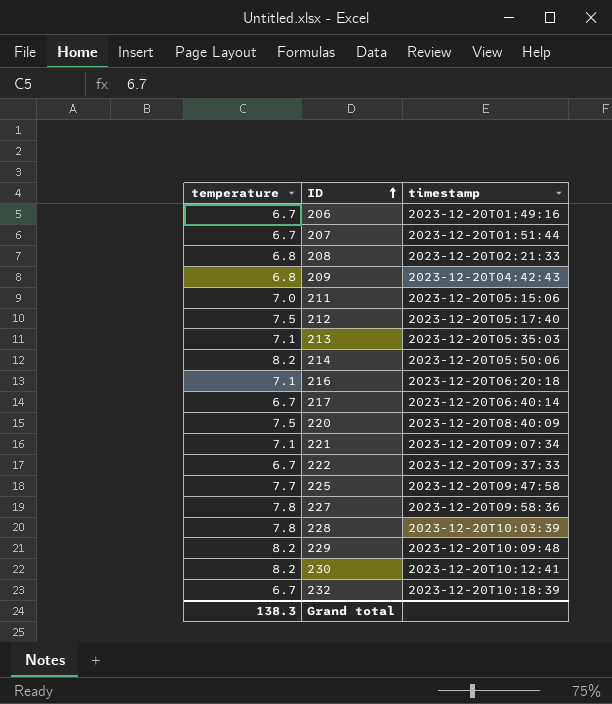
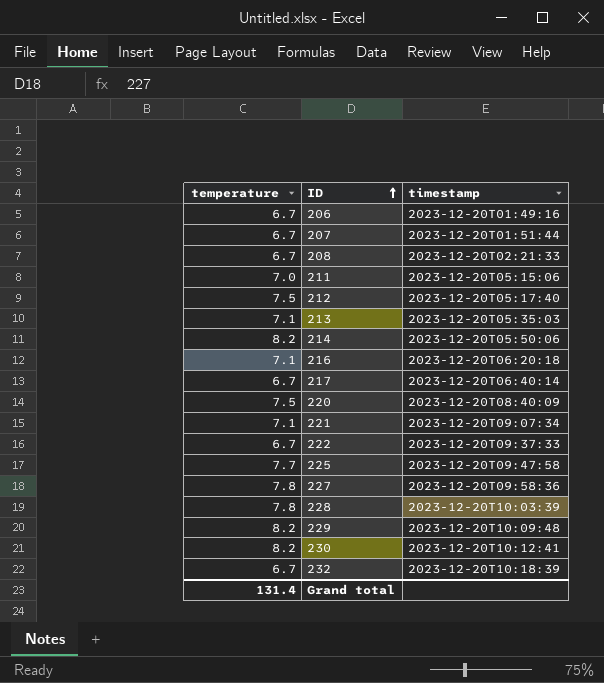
row 209: 6.8 | 2023-12-20T04:42:43 -> none
208 | temperature: 6.8 -> 6.7
Grand total | temperature: 138.3 -> 131.4

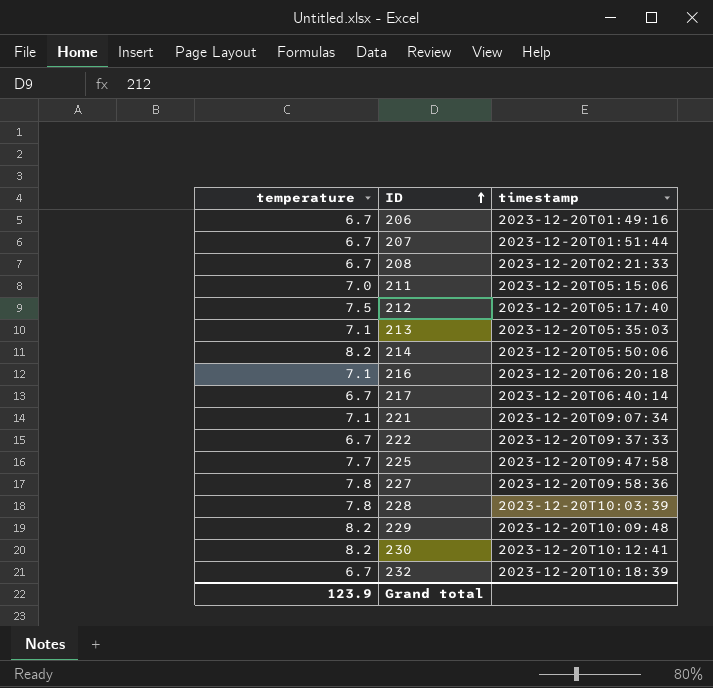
row 220: 7.5 | 2023-12-20T08:40:09 -> none
Grand total | temperature: 131.4 -> 123.9

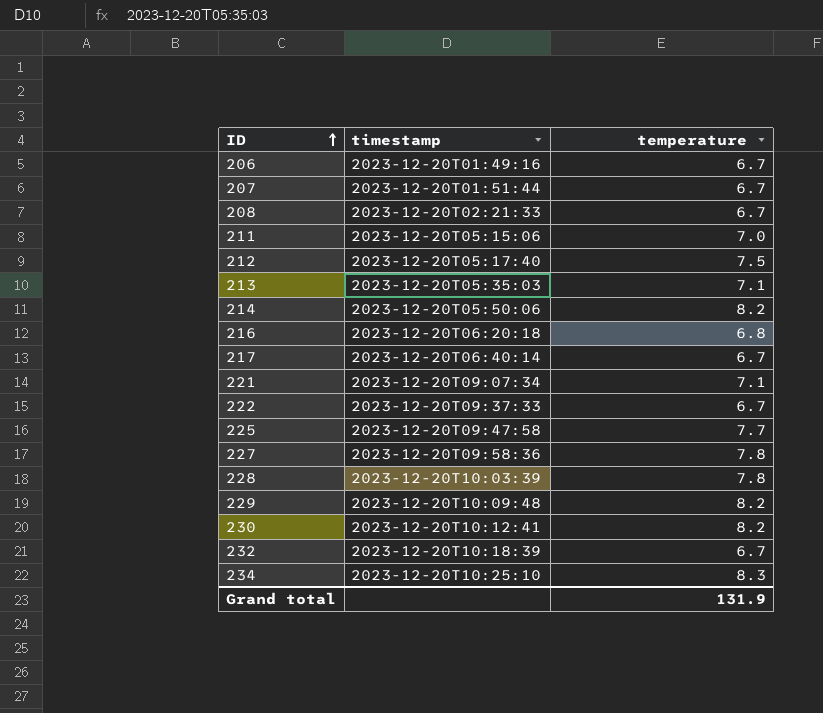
column temperature | position: 1 -> 3
216 | temperature: 7.1 -> 6.8
row 234: none -> 2023-12-20T10:25:10 | 8.3
Grand total | temperature: 123.9 -> 131.9

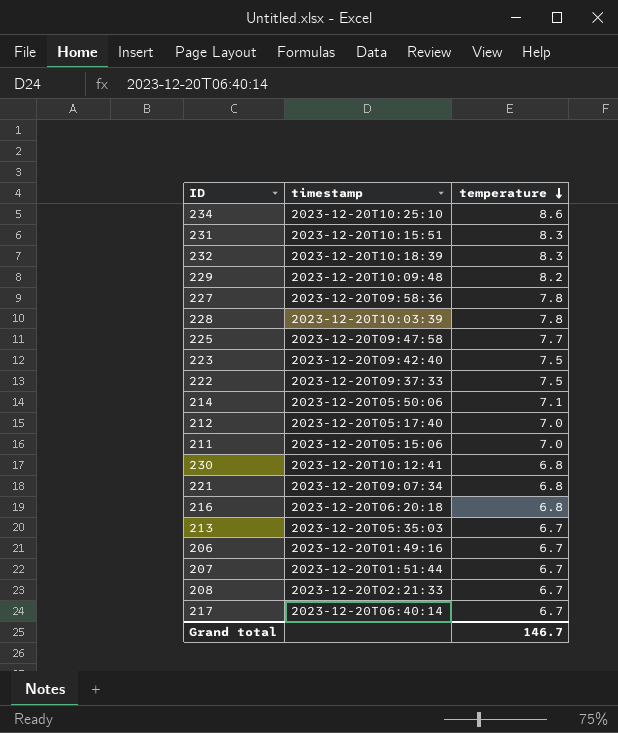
row order: ID ascending -> temperature descending
234 | temperature: 8.3 -> 8.6
row 231: none -> 2023-12-20T10:15:51 | 8.3
232 | temperature: 6.7 -> 8.3
row 223: none -> 2023-12-20T09:42:40 | 7.5
222 | temperature: 6.7 -> 7.5
214 | temperature: 8.2 -> 7.1
212 | temperature: 7.5 -> 7.0
230 | temperature: 8.2 -> 6.8
221 | temperature: 7.1 -> 6.8
213 | temperature: 7.1 -> 6.7
Grand total | temperature: 131.9 -> 146.7

